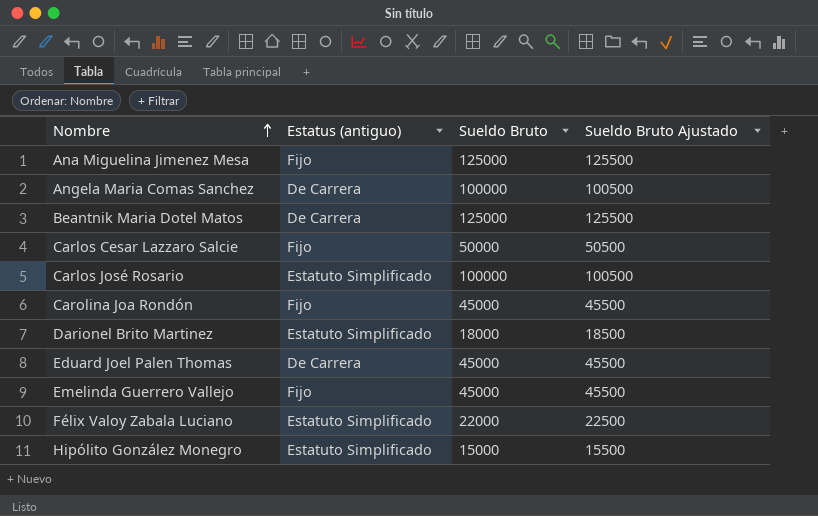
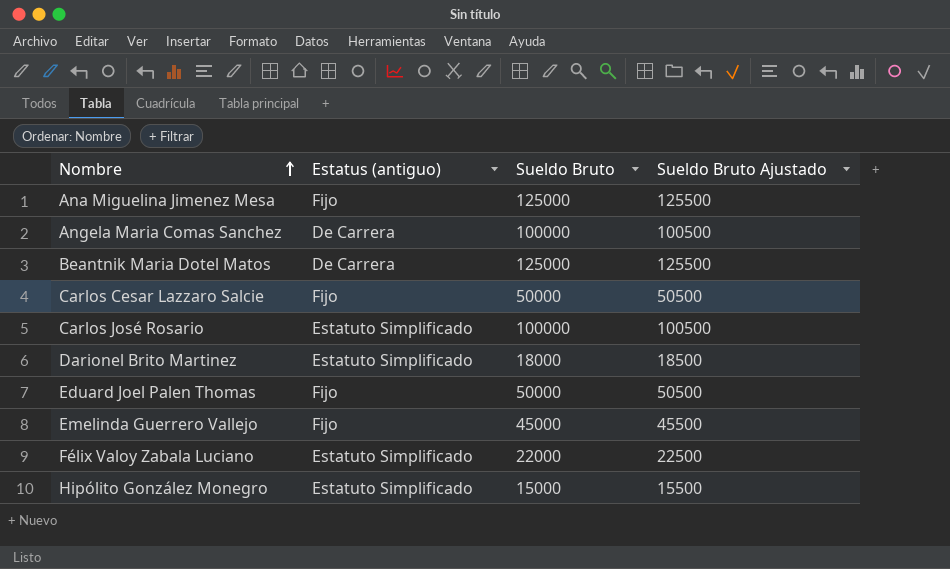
row Carolina Joa Rondón: Fijo | 45000 | 45500 -> none
Eduard Joel Palen Thomas | Estatus (antiguo): De Carrera -> Fijo
Eduard Joel Palen Thomas | Sueldo Bruto: 45000 -> 50000
Eduard Joel Palen Thomas | Sueldo Bruto Ajustado: 45500 -> 50500

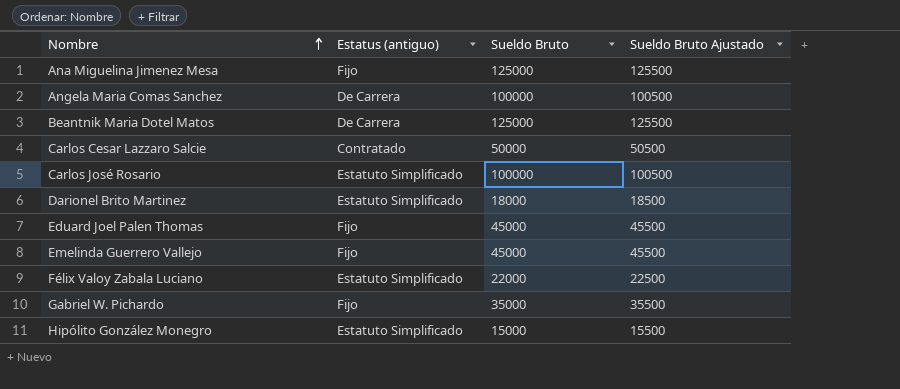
Carlos Cesar Lazzaro Salcie | Estatus (antiguo): Fijo -> Contratado
Eduard Joel Palen Thomas | Sueldo Bruto: 50000 -> 45000
Eduard Joel Palen Thomas | Sueldo Bruto Ajustado: 50500 -> 45500
row Gabriel W. Pichardo: none -> Fijo | 35000 | 35500

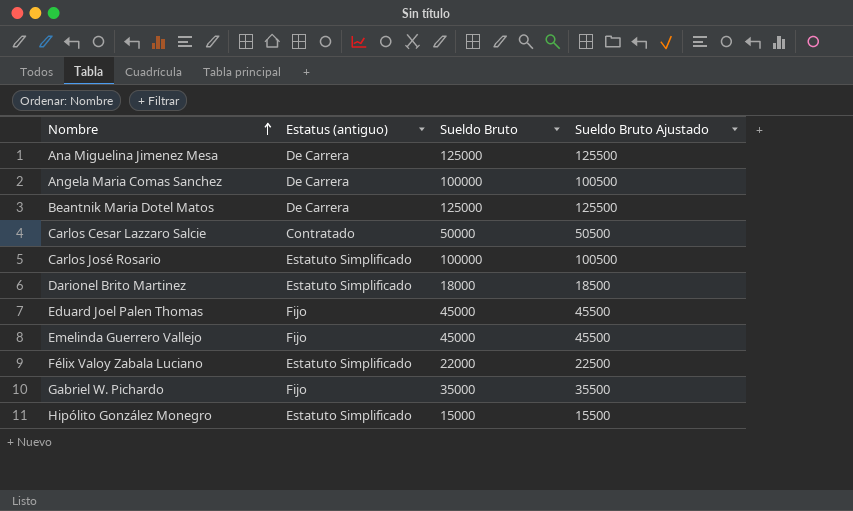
Ana Miguelina Jimenez Mesa | Estatus (antiguo): Fijo -> De Carrera

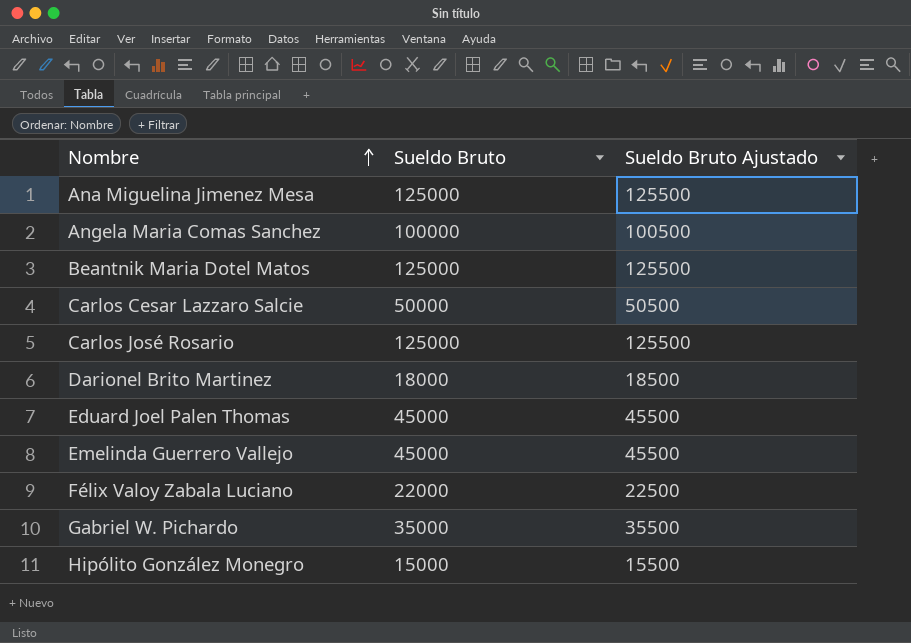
column Estatus (antiguo) | position: 2 -> none
Carlos José Rosario | Sueldo Bruto: 100000 -> 125000
Carlos José Rosario | Sueldo Bruto Ajustado: 100500 -> 125500

